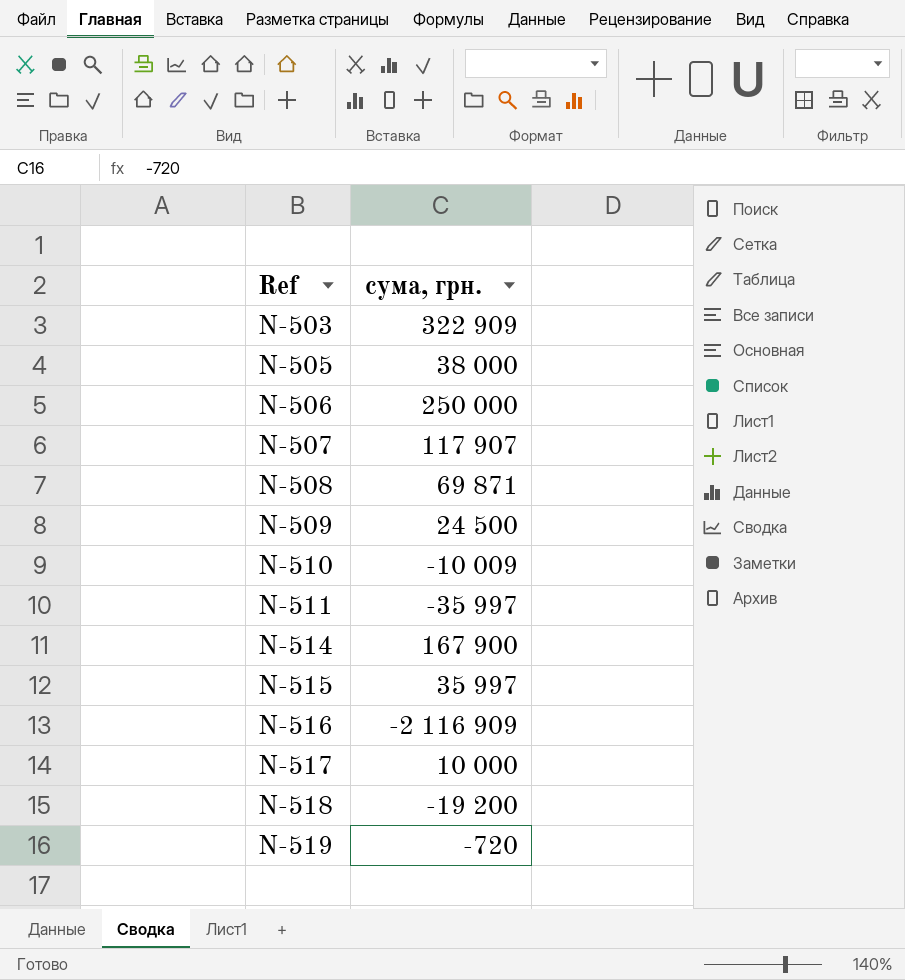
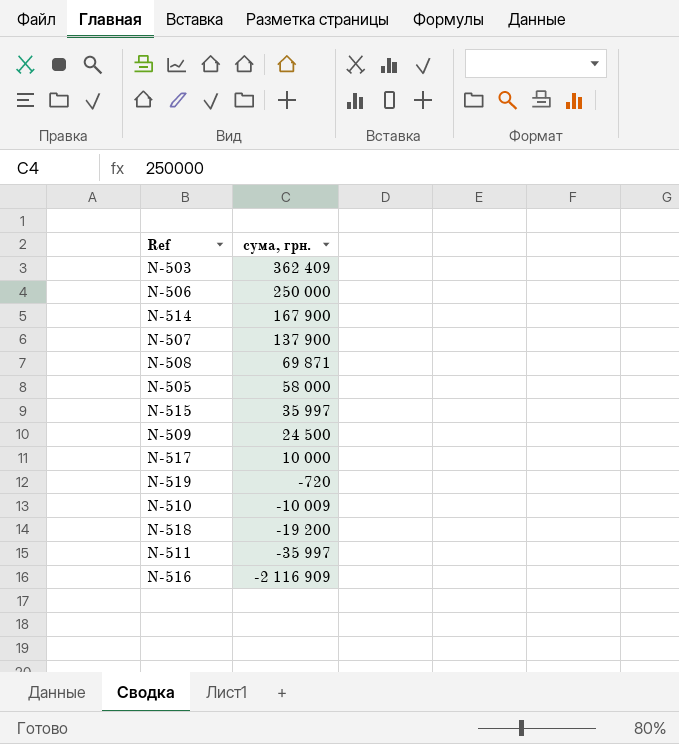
row order: Ref ascending -> сума, грн. descending
N-503 | сума, грн.: 322 909 -> 362 409
N-507 | сума, грн.: 117 907 -> 137 900
N-505 | сума, грн.: 38 000 -> 58 000

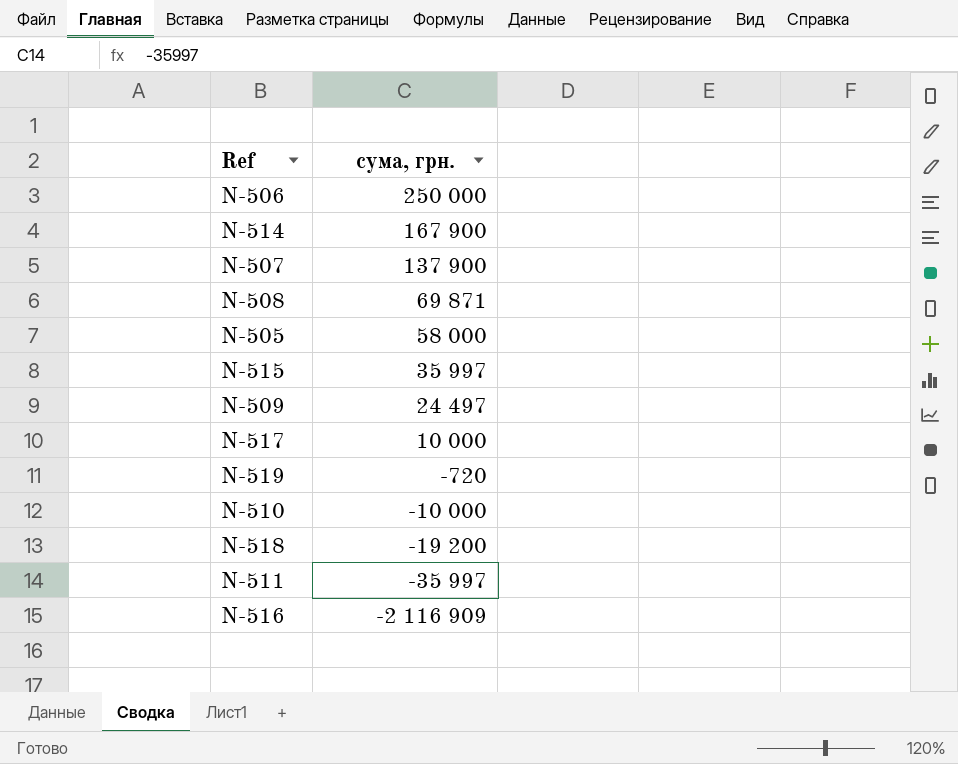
row N-503: 362 409 -> none
N-509 | сума, грн.: 24 500 -> 24 497
N-510 | сума, грн.: -10 009 -> -10 000

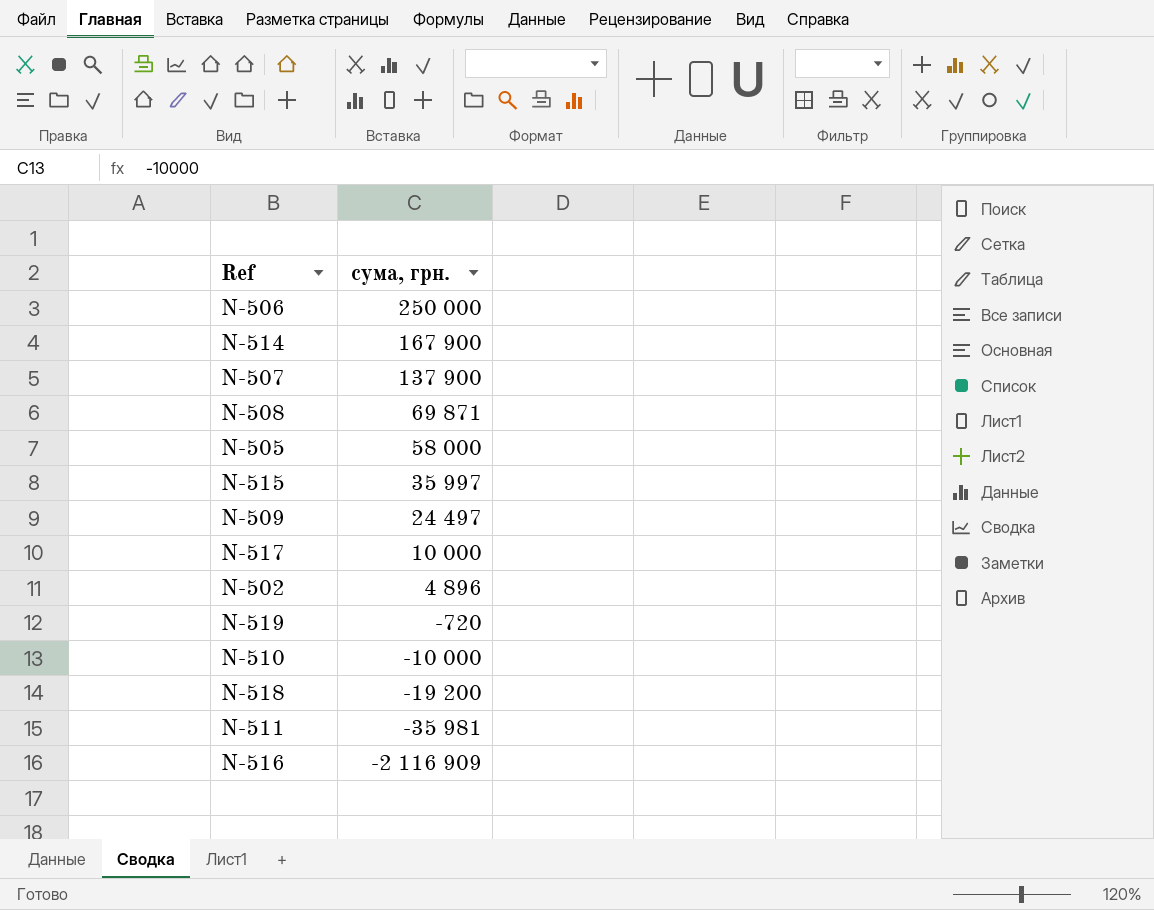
row N-502: none -> 4 896
N-511 | сума, грн.: -35 997 -> -35 981

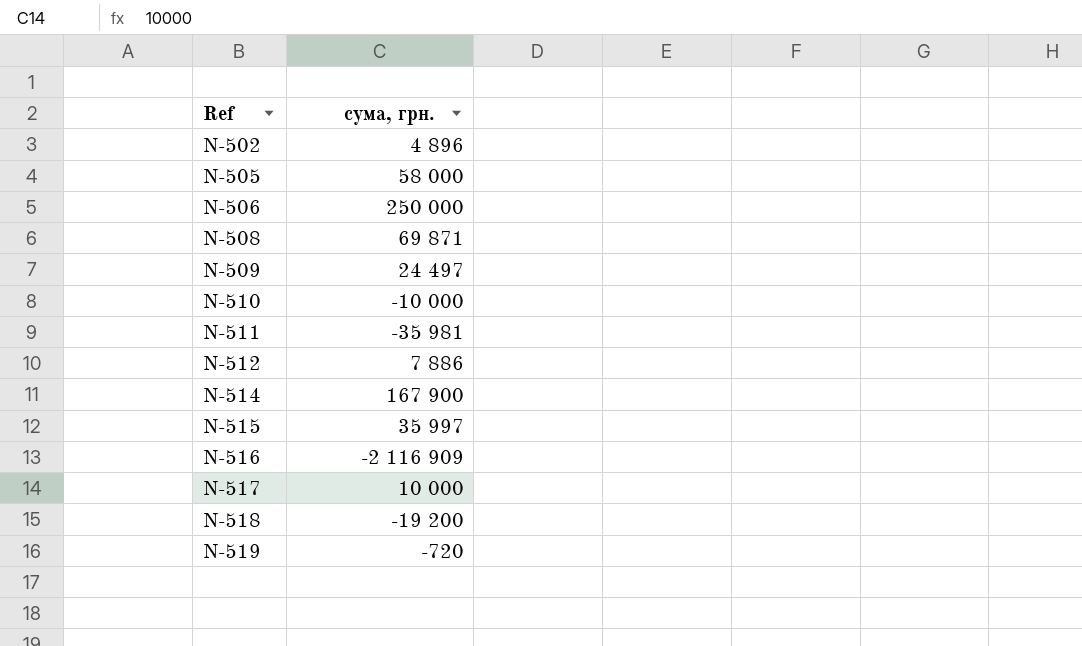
row order: сума, грн. descending -> Ref ascending
row N-507: 137 900 -> none
row N-512: none -> 7 886

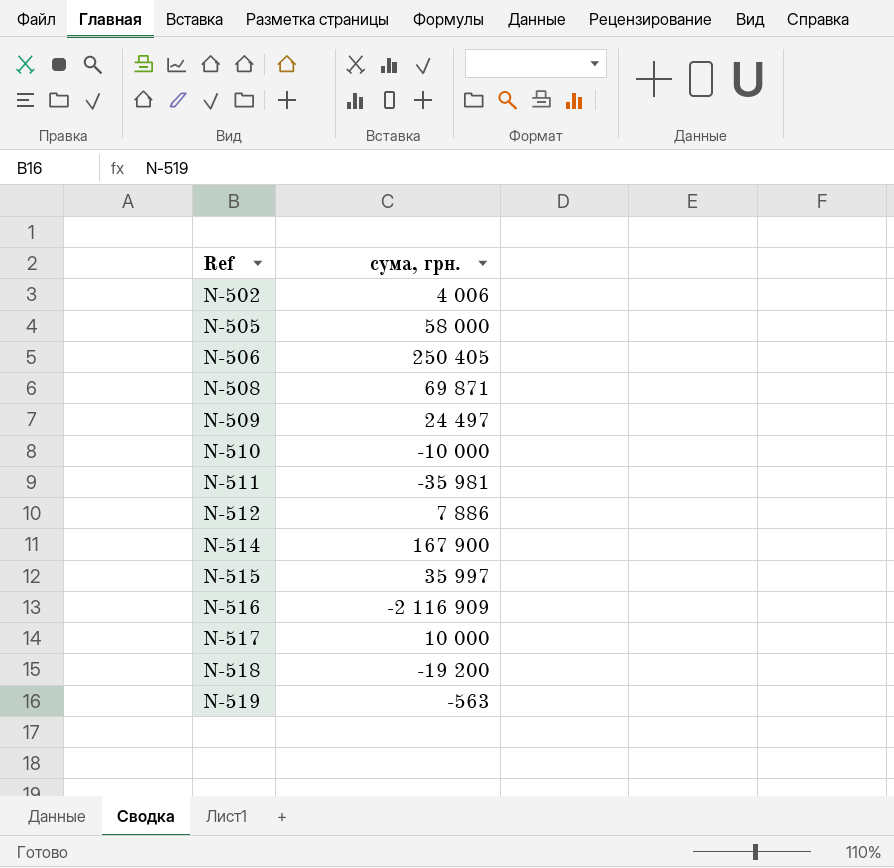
N-502 | сума, грн.: 4 896 -> 4 006
N-506 | сума, грн.: 250 000 -> 250 405
N-519 | сума, грн.: -720 -> -563

